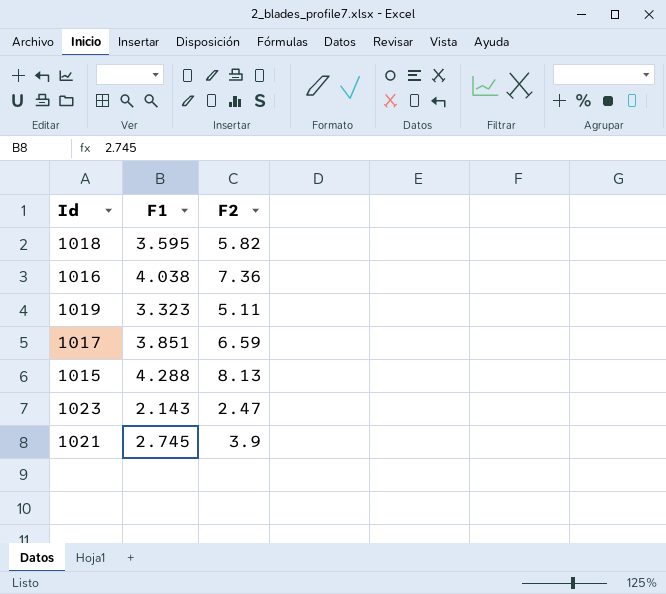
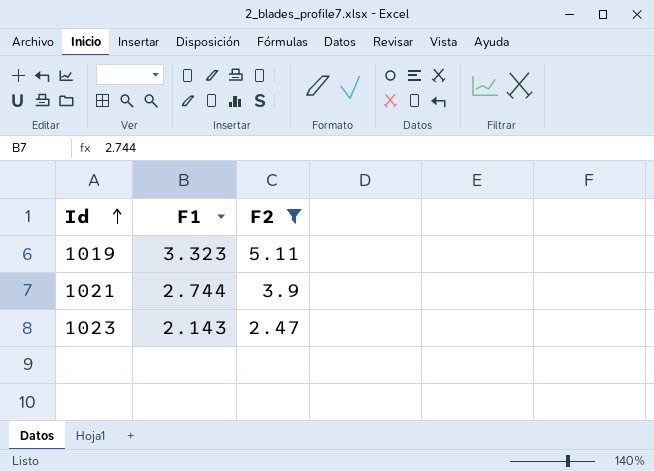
filter: none -> F2 <= 5.11
row order: none -> Id ascending
1021 | F1: 2.745 -> 2.744

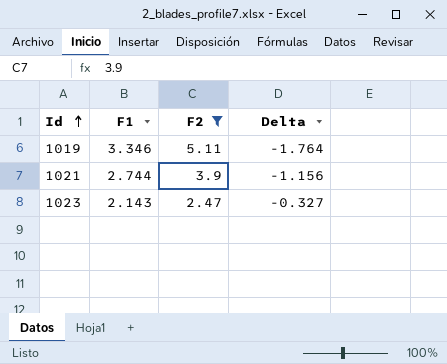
column Delta | formula: none -> [F1] - [F2]
1019 | F1: 3.323 -> 3.346

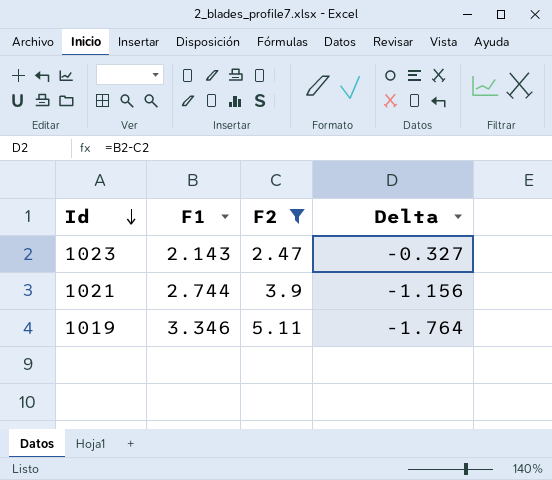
row order: Id ascending -> Id descending

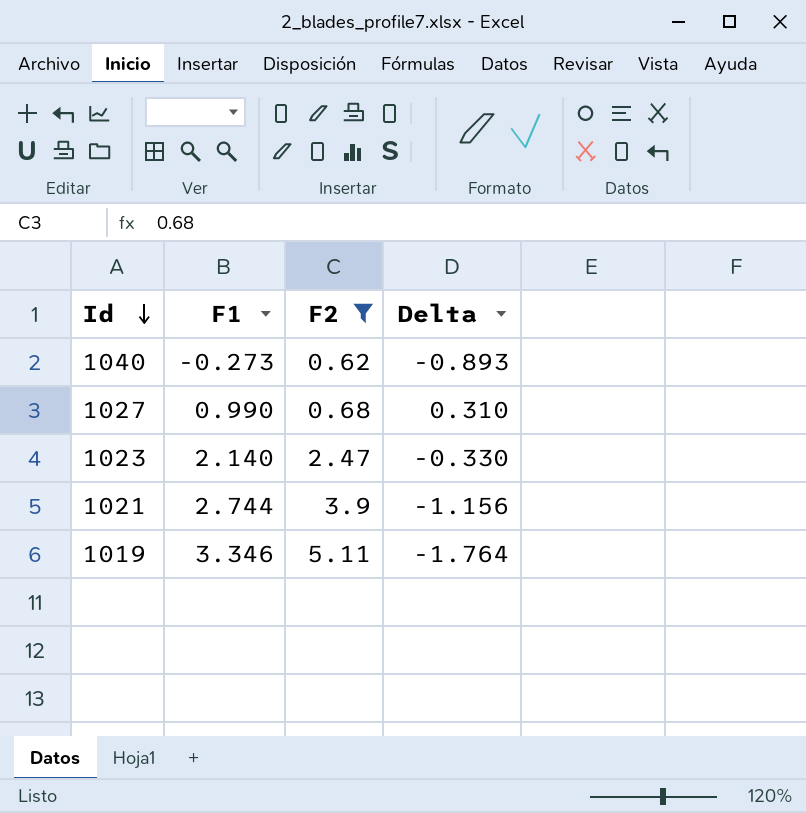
row 1040: none -> -0.273 | 0.62 | -0.893
row 1027: none -> 0.990 | 0.68 | 0.310
1023 | F1: 2.143 -> 2.140
1023 | Delta: -0.327 -> -0.330

